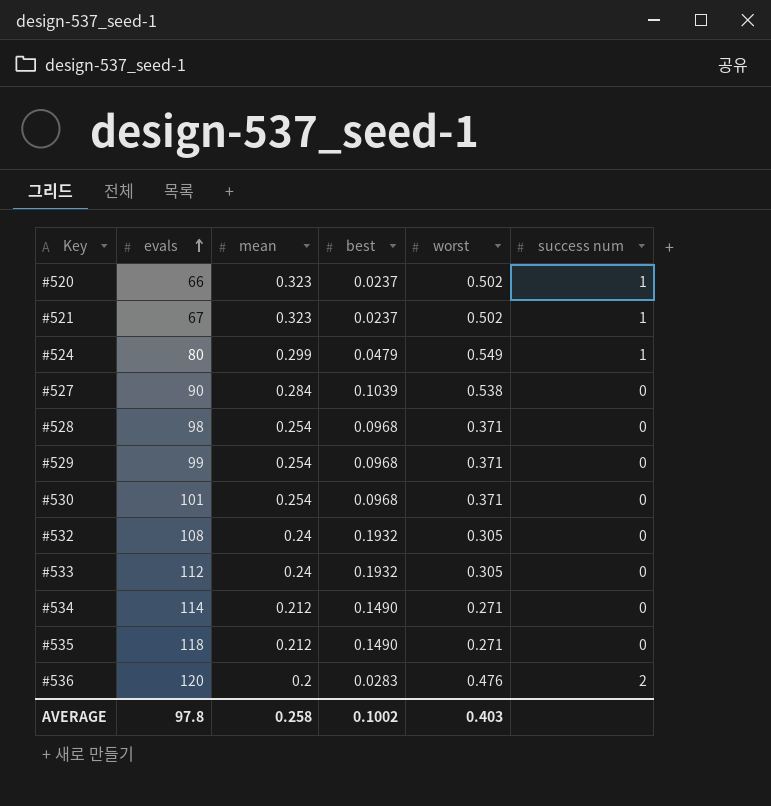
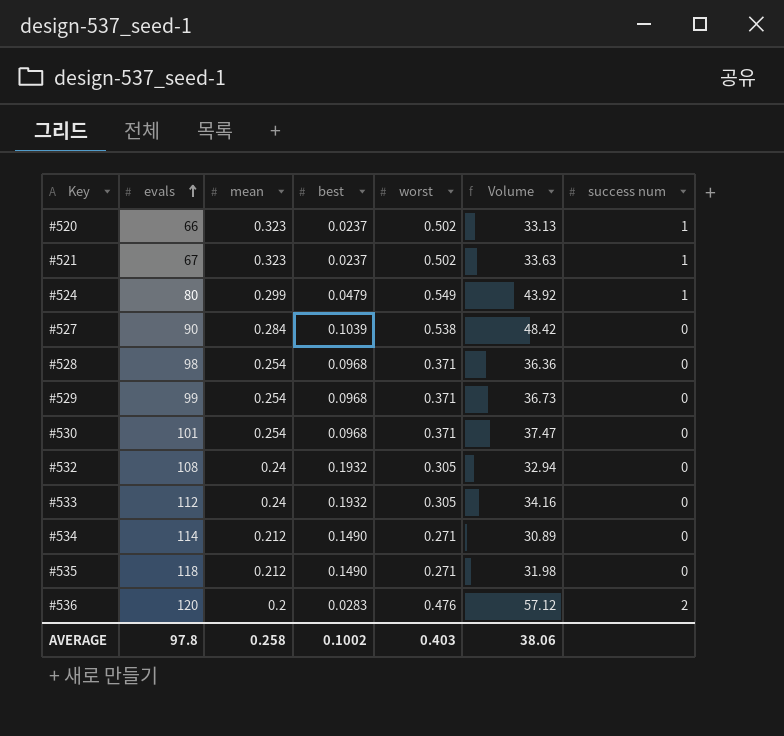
column Volume | formula: none -> [evals] * [worst]

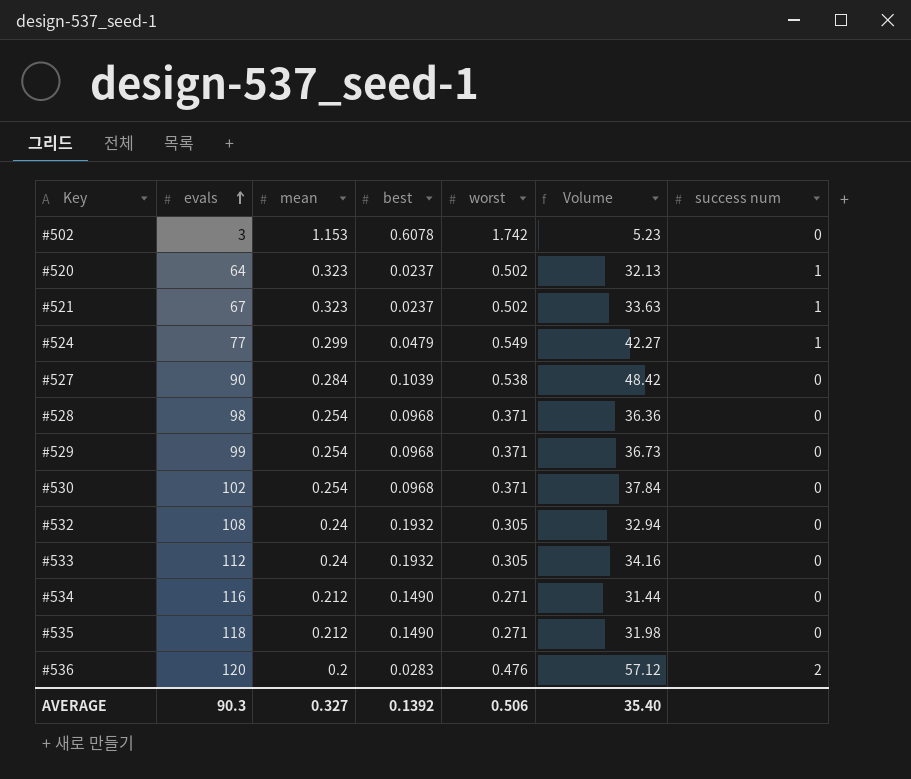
row #502: none -> 3 | 1.153 | 0.6078 | 1.742 | 5.23 | 0
#520 | evals: 66 -> 64
#520 | Volume: 33.13 -> 32.13
#524 | evals: 80 -> 77
#524 | Volume: 43.92 -> 42.27
#530 | evals: 101 -> 102
#530 | Volume: 37.47 -> 37.84
#534 | evals: 114 -> 116
#534 | Volume: 30.89 -> 31.44
AVERAGE | evals: 97.8 -> 90.3
AVERAGE | mean: 0.258 -> 0.327
AVERAGE | best: 0.1002 -> 0.1392
AVERAGE | worst: 0.403 -> 0.506
AVERAGE | Volume: 38.06 -> 35.40

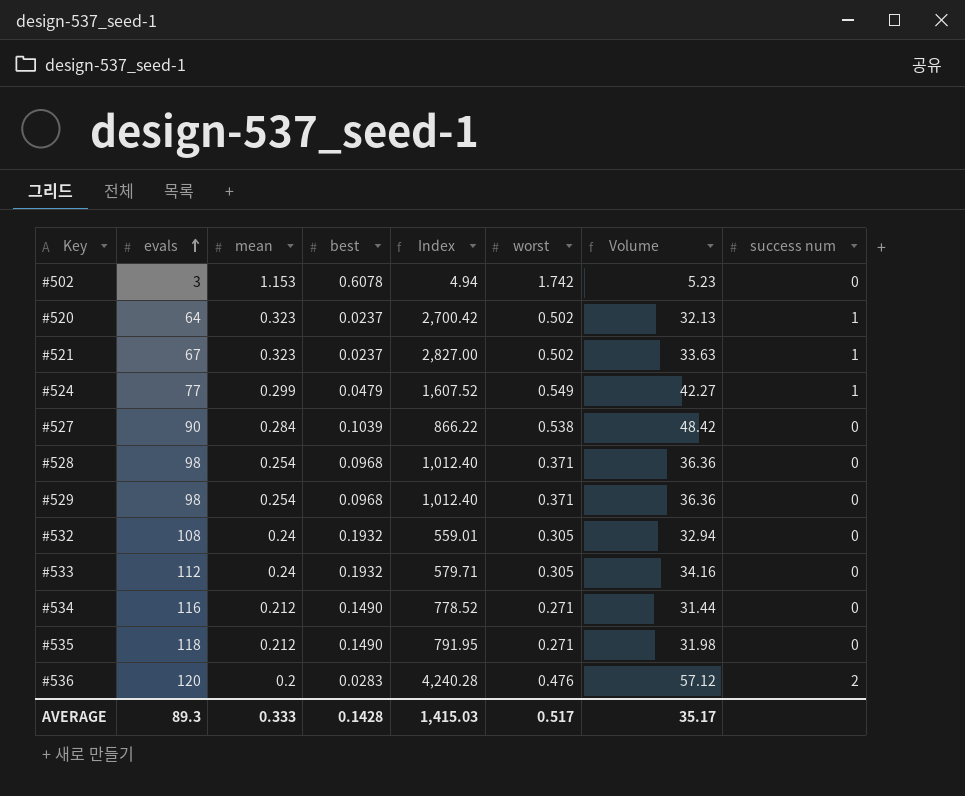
column Index | formula: none -> [evals] / [best]
row #530: 102 | 0.254 | 0.0968 | 0.371 | 37.84 | 0 -> none
#529 | evals: 99 -> 98
#529 | Volume: 36.73 -> 36.36
AVERAGE | evals: 90.3 -> 89.3
AVERAGE | mean: 0.327 -> 0.333
AVERAGE | best: 0.1392 -> 0.1428
AVERAGE | worst: 0.506 -> 0.517
AVERAGE | Volume: 35.40 -> 35.17

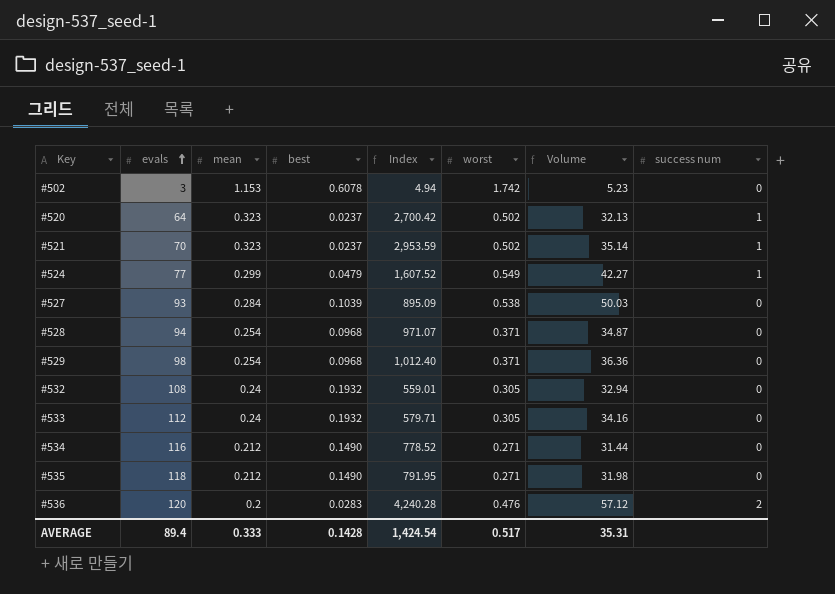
#521 | evals: 67 -> 70
#521 | Index: 2,827.00 -> 2,953.59
#521 | Volume: 33.63 -> 35.14
#527 | evals: 90 -> 93
#527 | Index: 866.22 -> 895.09
#527 | Volume: 48.42 -> 50.03
#528 | evals: 98 -> 94
#528 | Index: 1,012.40 -> 971.07
#528 | Volume: 36.36 -> 34.87
AVERAGE | evals: 89.3 -> 89.4
AVERAGE | Index: 1,415.03 -> 1,424.54
AVERAGE | Volume: 35.17 -> 35.31

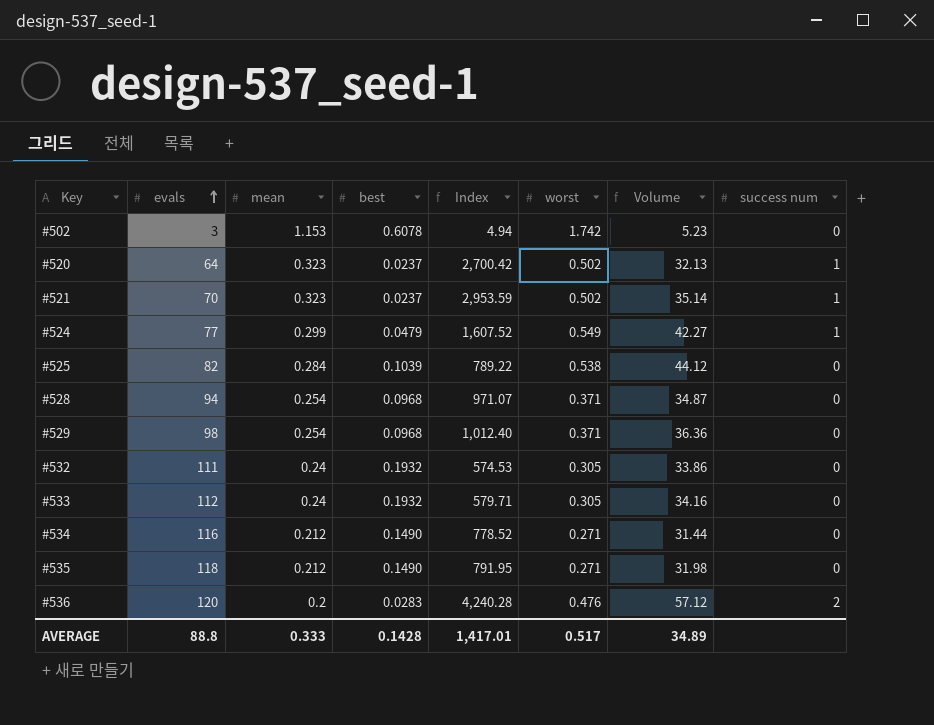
row #527: 93 | 0.284 | 0.1039 | 895.09 | 0.538 | 50.03 | 0 -> none
row #525: none -> 82 | 0.284 | 0.1039 | 789.22 | 0.538 | 44.12 | 0
#532 | evals: 108 -> 111
#532 | Index: 559.01 -> 574.53
#532 | Volume: 32.94 -> 33.86
AVERAGE | evals: 89.4 -> 88.8
AVERAGE | Index: 1,424.54 -> 1,417.01
AVERAGE | Volume: 35.31 -> 34.89

